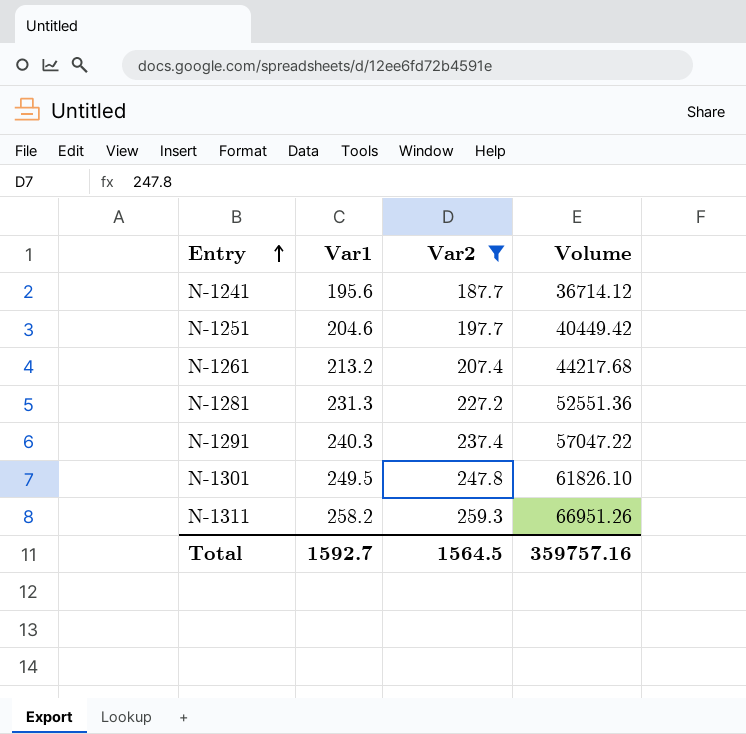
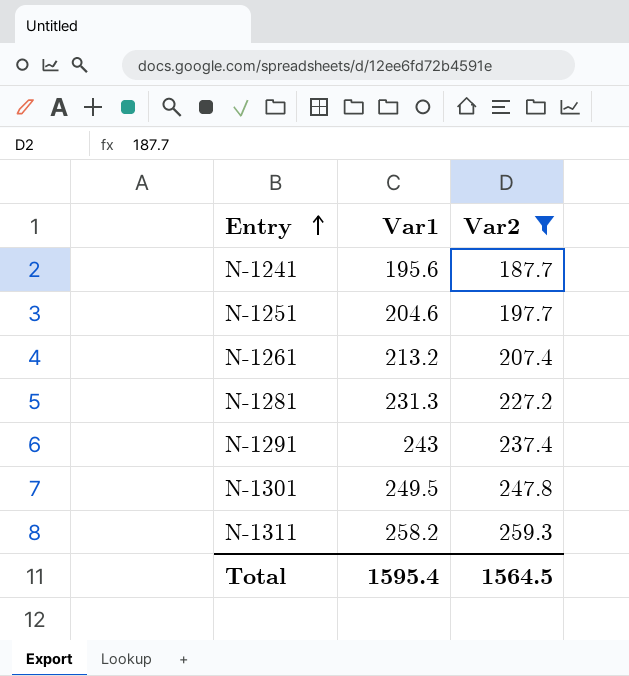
column Volume | formula: [Var1] * [Var2] -> none
N-1291 | Var1: 240.3 -> 243
Total | Var1: 1592.7 -> 1595.4

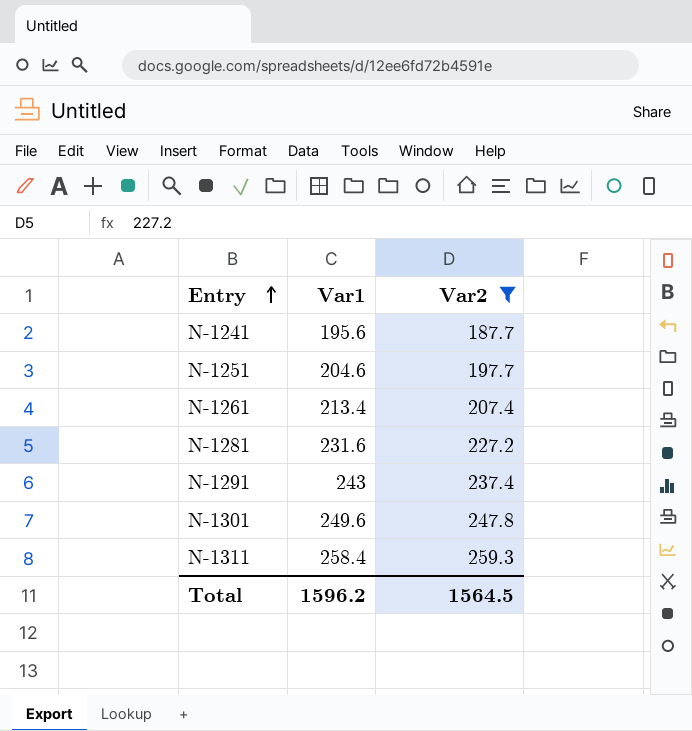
N-1261 | Var1: 213.2 -> 213.4
N-1281 | Var1: 231.3 -> 231.6
N-1301 | Var1: 249.5 -> 249.6
N-1311 | Var1: 258.2 -> 258.4
Total | Var1: 1595.4 -> 1596.2

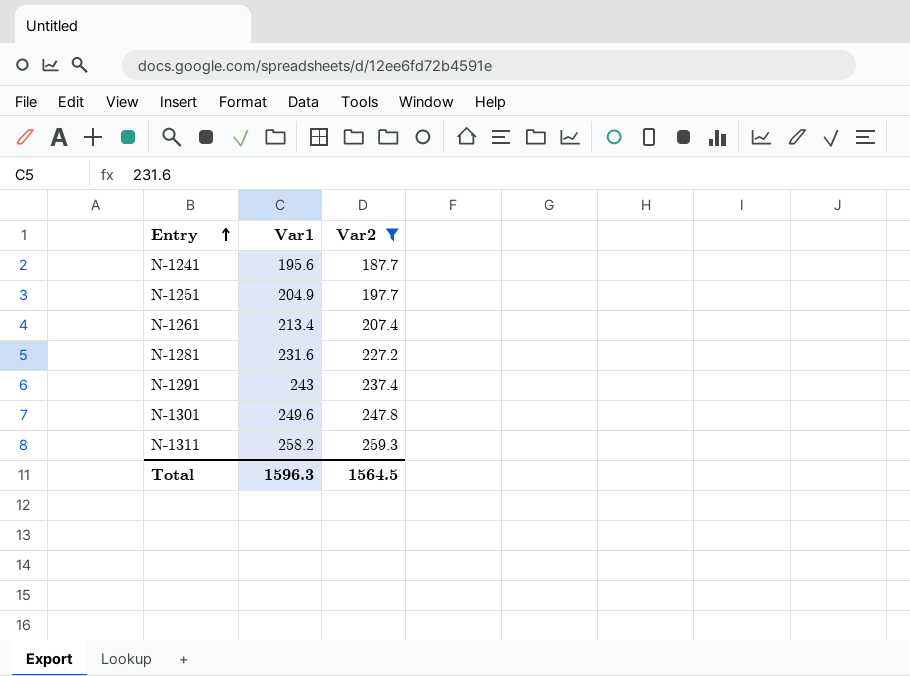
N-1251 | Var1: 204.6 -> 204.9
N-1311 | Var1: 258.4 -> 258.2
Total | Var1: 1596.2 -> 1596.3

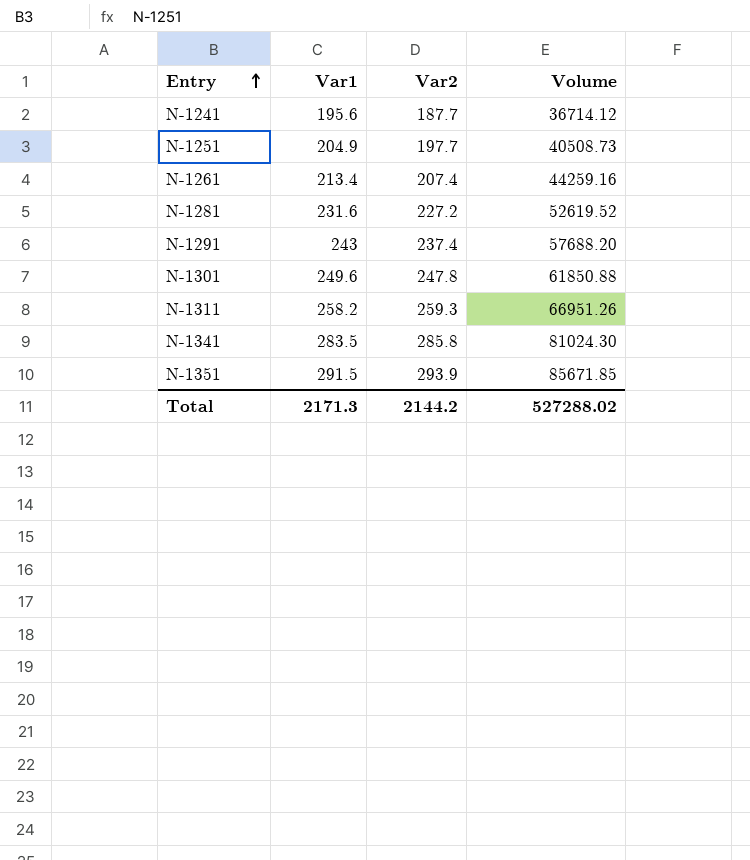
filter: Var2 <= 259.3 -> none
column Volume | formula: none -> [Var1] * [Var2]
Total | Var1: 1596.3 -> 2171.3
Total | Var2: 1564.5 -> 2144.2

